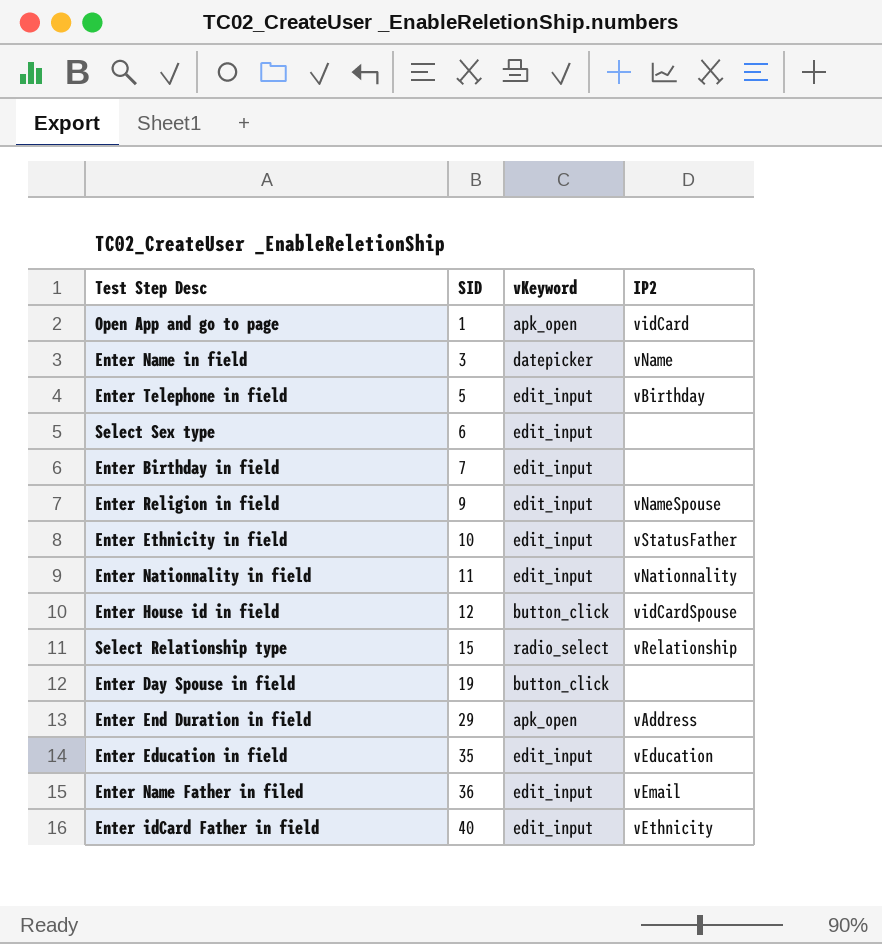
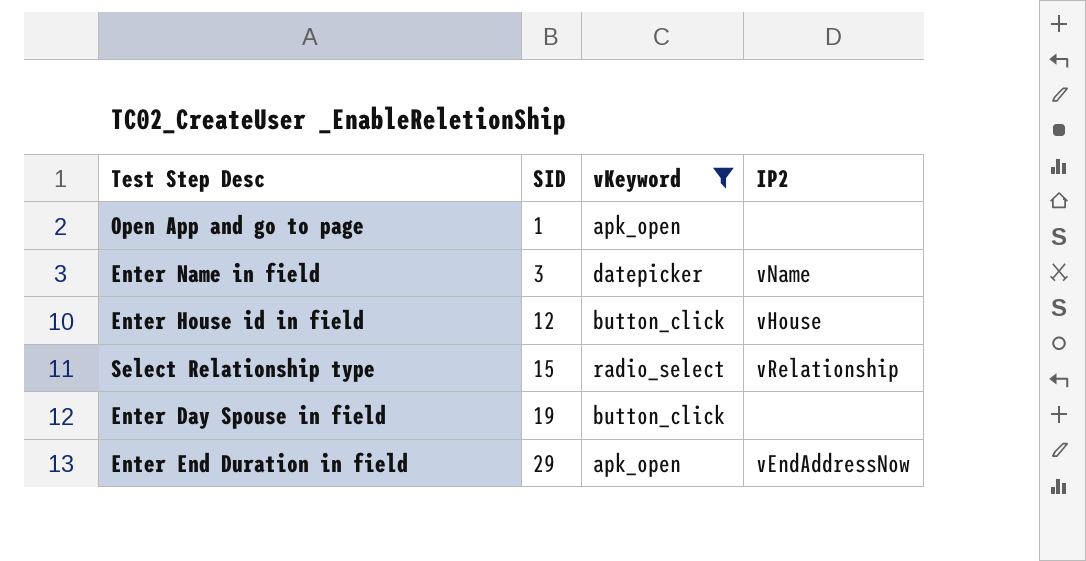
filter: none -> vKeyword != edit_input
Open App and go to page | IP2: vidCard -> none
Enter House id in field | IP2: vidCardSpouse -> vHouse
Enter End Duration in field | IP2: vAddress -> vEndAddressNow

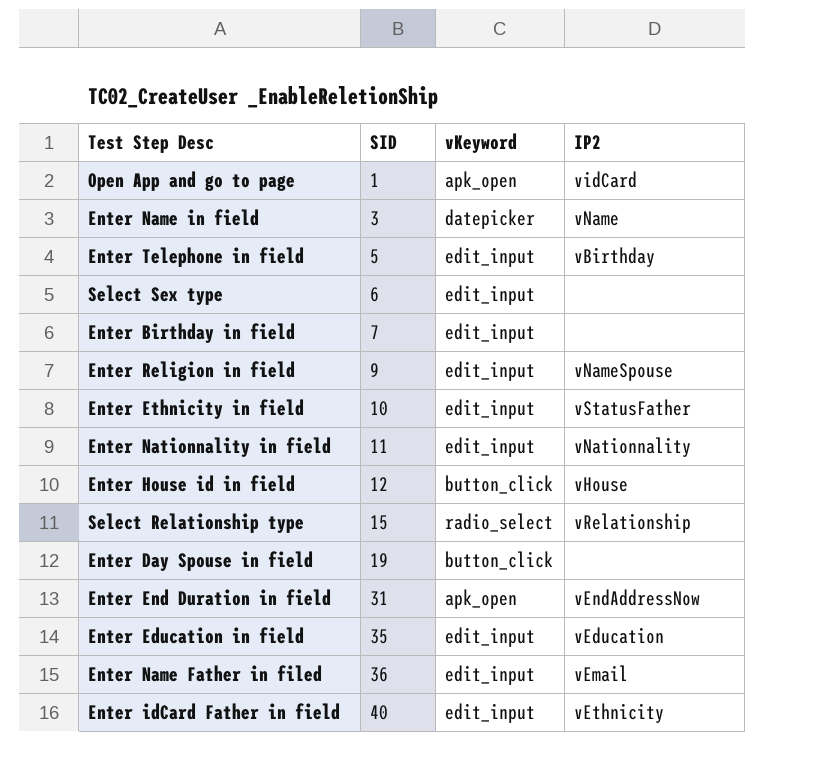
filter: vKeyword != edit_input -> none
Open App and go to page | IP2: none -> vidCard
Enter End Duration in field | SID: 29 -> 31

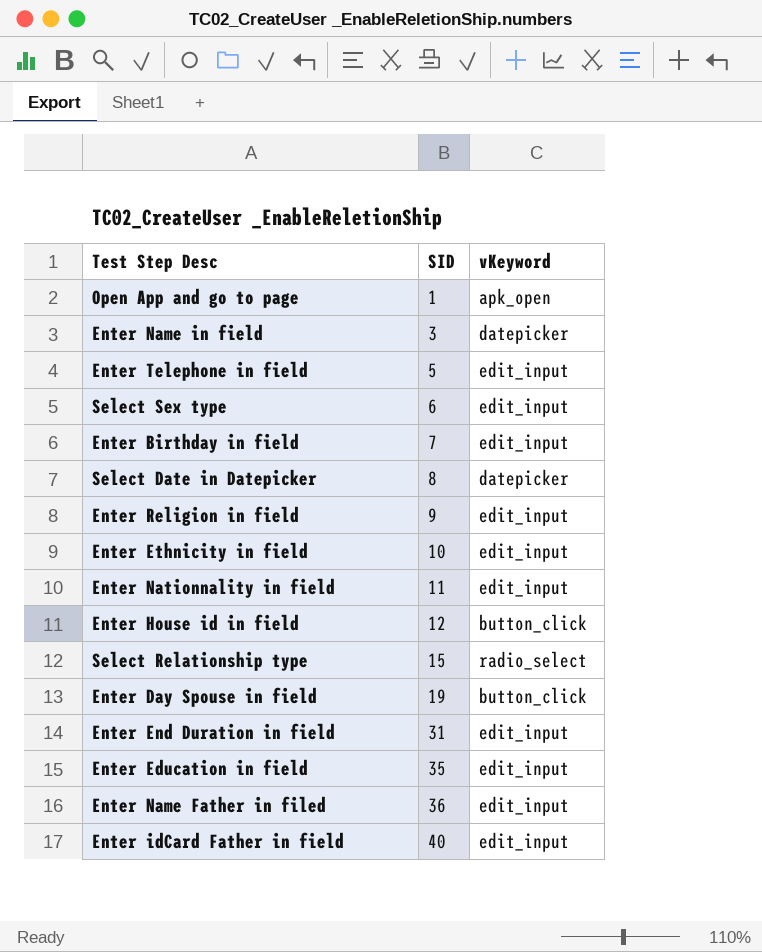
column IP2 | position: 4 -> none
row Select Date in Datepicker: none -> 8 | datepicker
Enter End Duration in field | vKeyword: apk_open -> edit_input

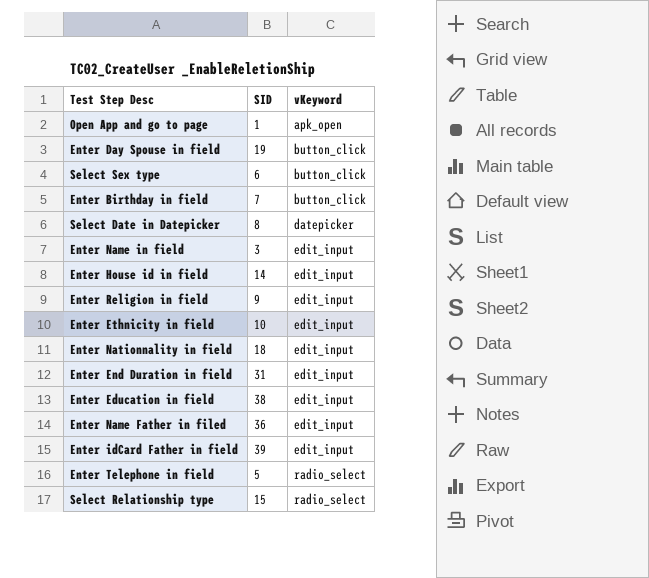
row order: SID ascending -> vKeyword ascending
Select Sex type | vKeyword: edit_input -> button_click
Enter Birthday in field | vKeyword: edit_input -> button_click
Enter Name in field | vKeyword: datepicker -> edit_input
Enter House id in field | SID: 12 -> 14
Enter House id in field | vKeyword: button_click -> edit_input
Enter Nationnality in field | SID: 11 -> 18
Enter Education in field | SID: 35 -> 38
Enter idCard Father in field | SID: 40 -> 39
Enter Telephone in field | vKeyword: edit_input -> radio_select

